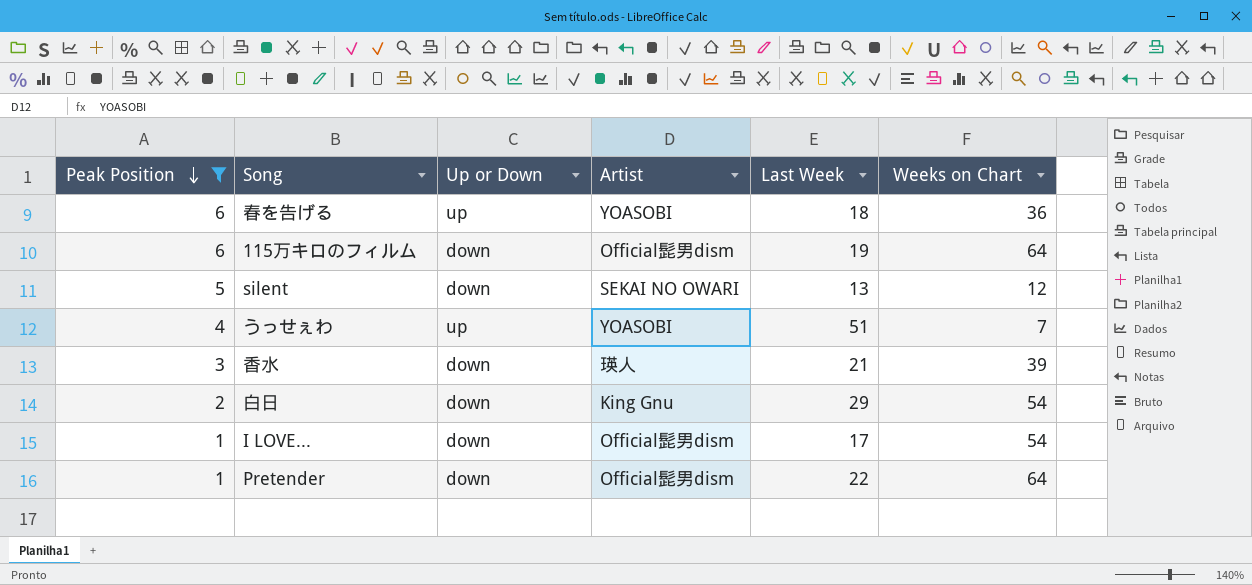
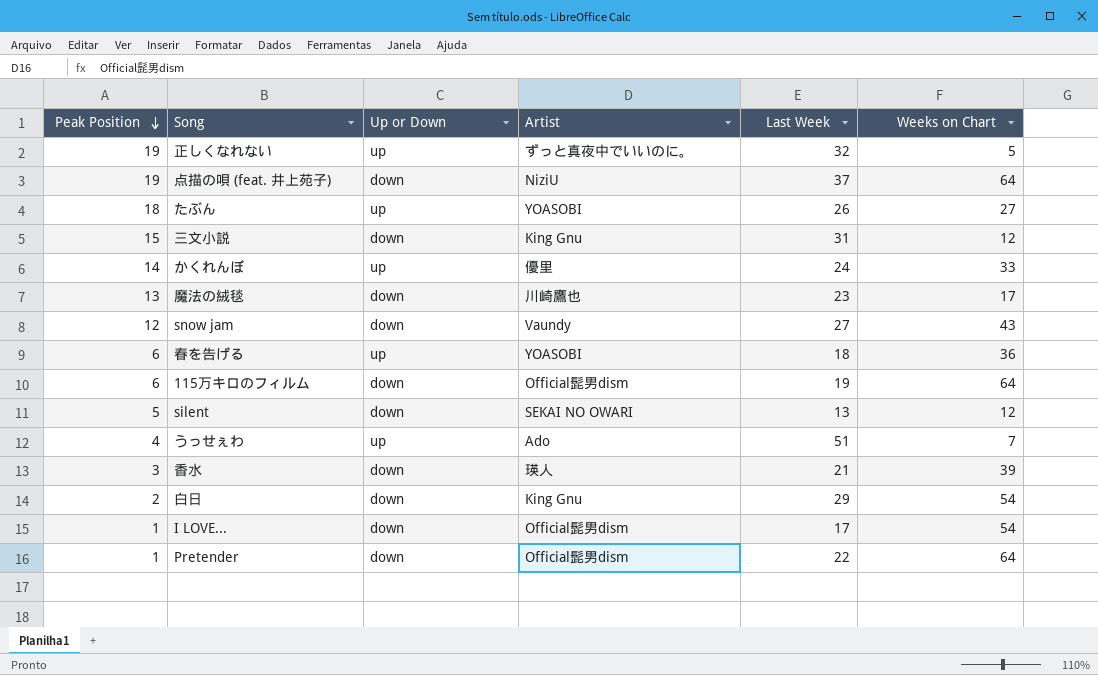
filter: Peak Position <= 6 -> none
うっせぇわ | Artist: YOASOBI -> Ado

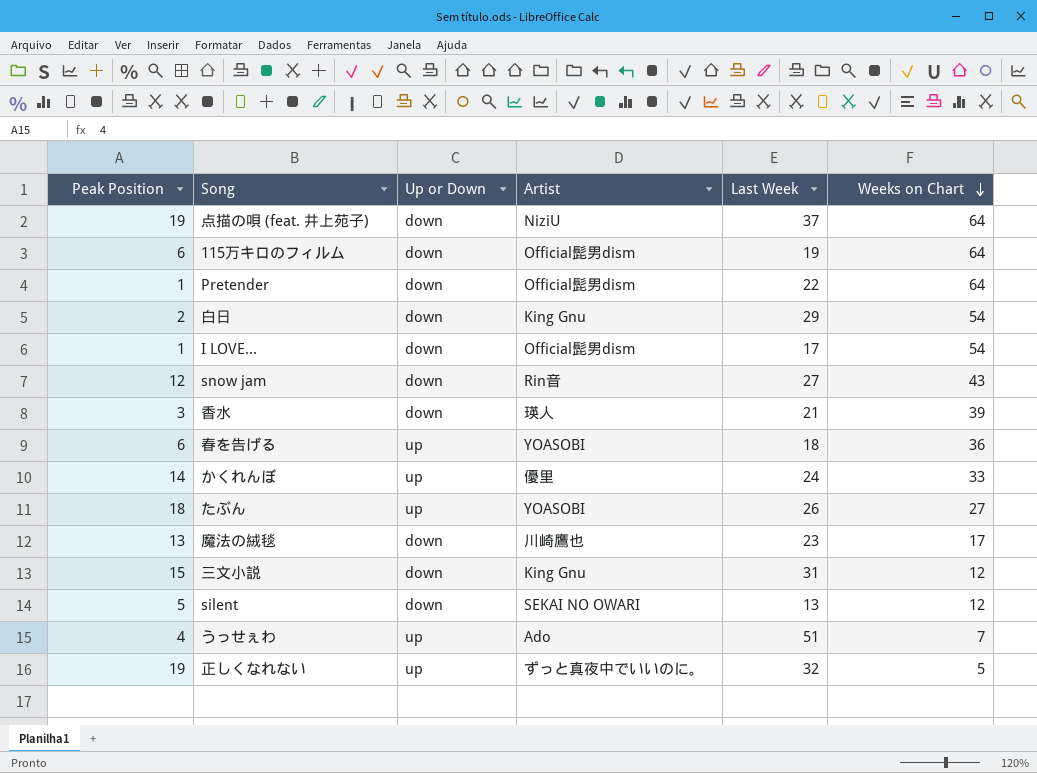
row order: Peak Position descending -> Weeks on Chart descending
snow jam | Artist: Vaundy -> Rin音

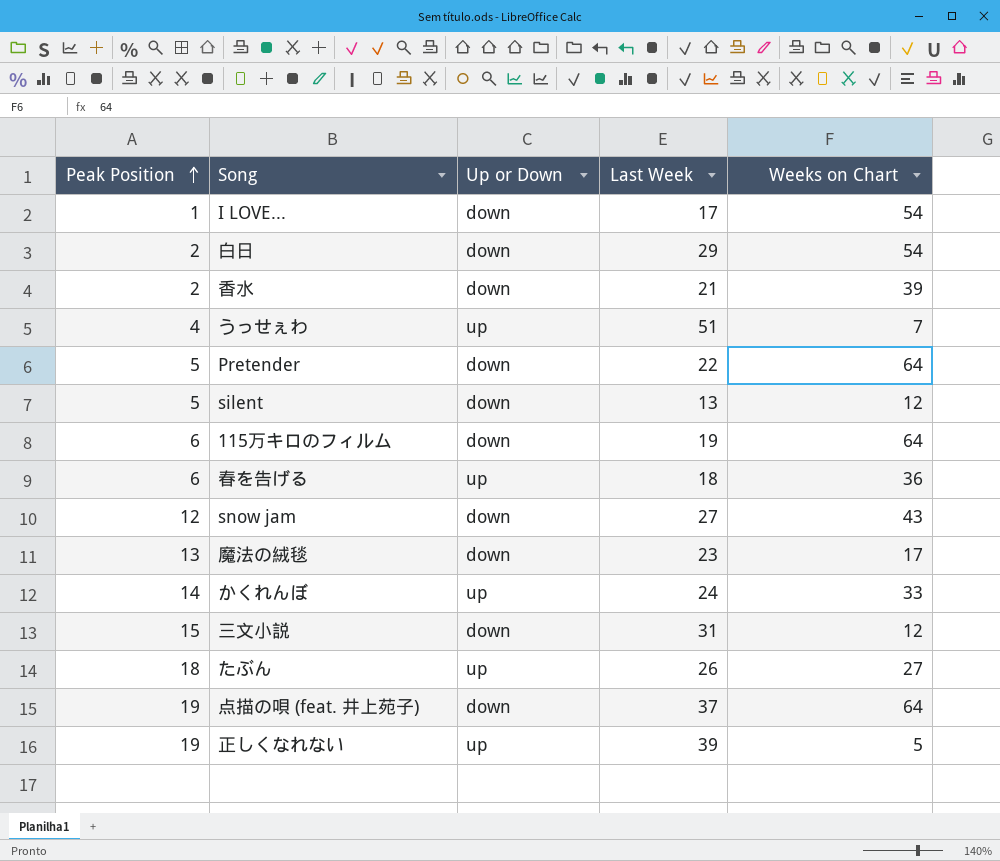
row order: Weeks on Chart descending -> Peak Position ascending
column Artist | position: 4 -> none
香水 | Peak Position: 3 -> 2
Pretender | Peak Position: 1 -> 5
正しくなれない | Last Week: 32 -> 39

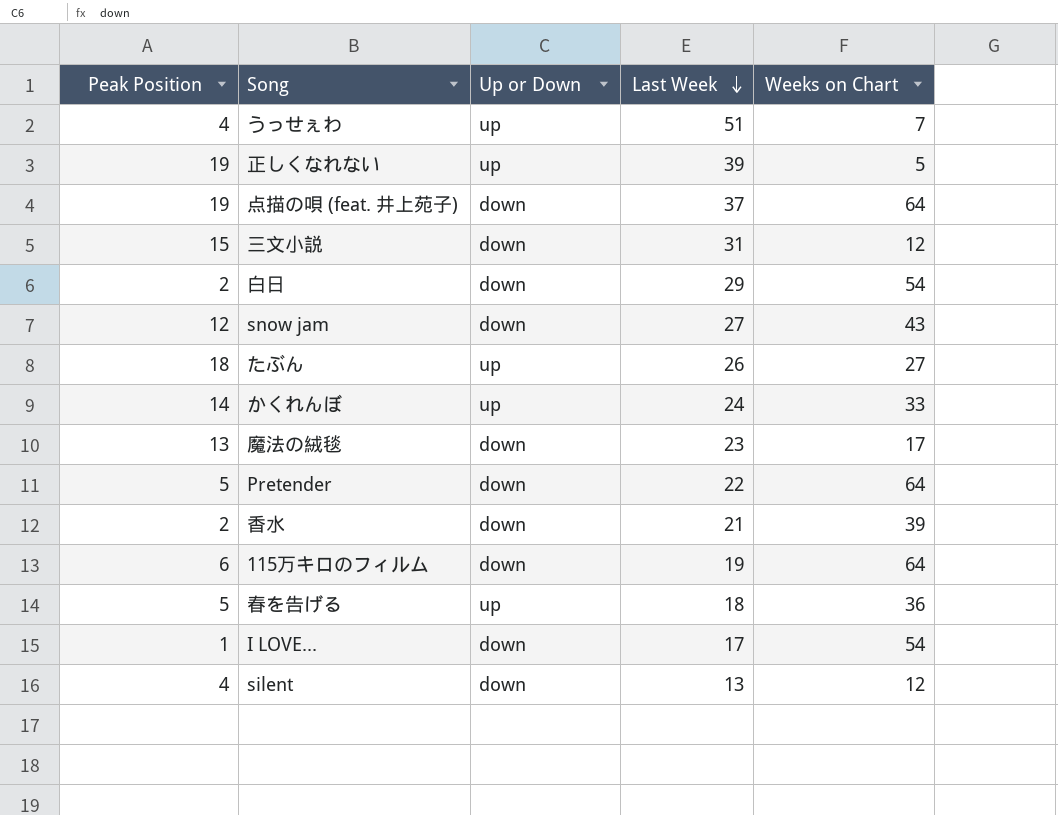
row order: Peak Position ascending -> Last Week descending
春を告げる | Peak Position: 6 -> 5
silent | Peak Position: 5 -> 4

